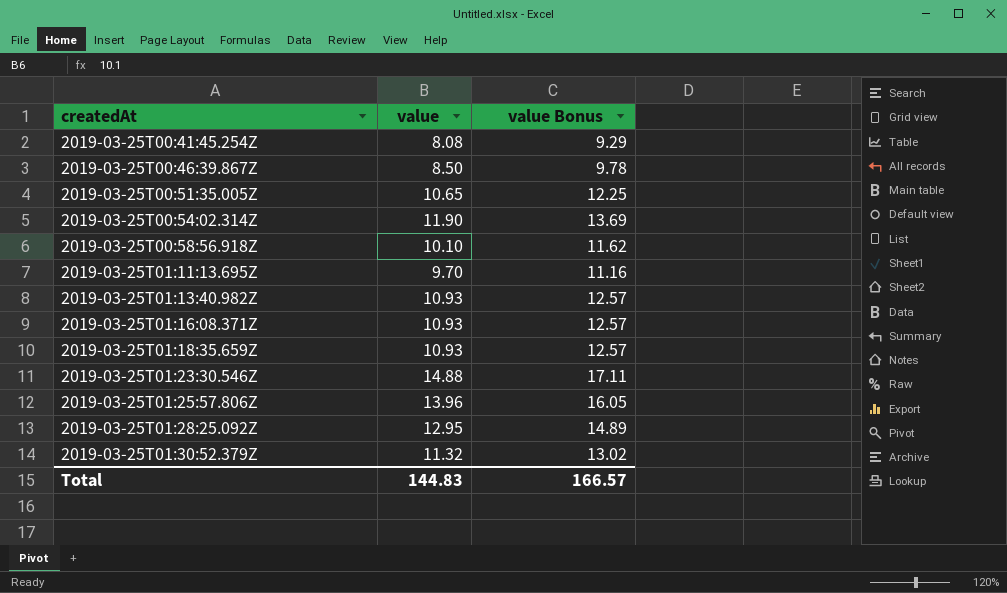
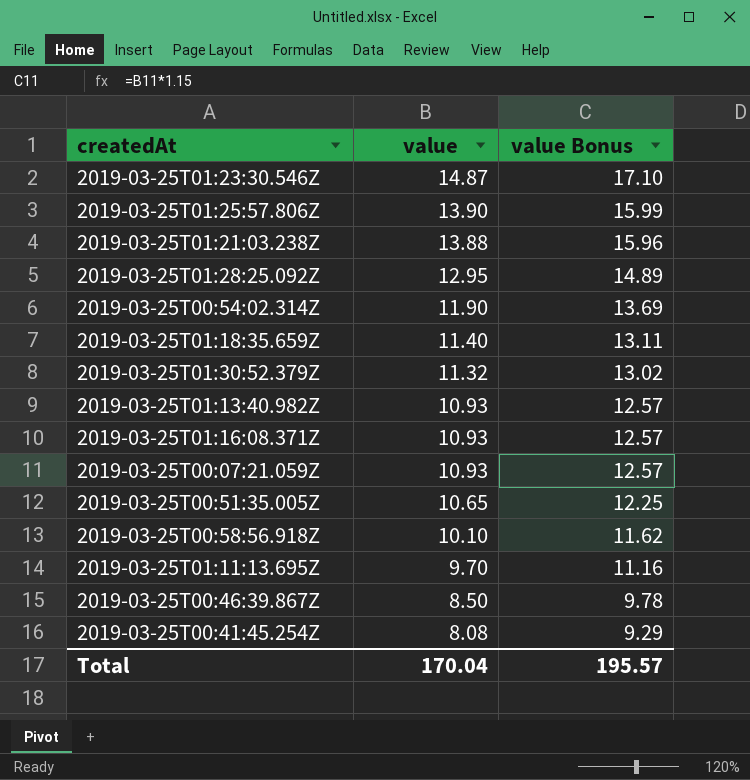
row order: createdAt ascending -> value descending
2019-03-25T01:23:30.546Z | value: 14.88 -> 14.87
2019-03-25T01:23:30.546Z | value Bonus: 17.11 -> 17.10
2019-03-25T01:25:57.806Z | value: 13.96 -> 13.90
2019-03-25T01:25:57.806Z | value Bonus: 16.05 -> 15.99
row 2019-03-25T01:21:03.238Z: none -> 13.88 | 15.96
2019-03-25T01:18:35.659Z | value: 10.93 -> 11.40
2019-03-25T01:18:35.659Z | value Bonus: 12.57 -> 13.11
row 2019-03-25T00:07:21.059Z: none -> 10.93 | 12.57
Total | value: 144.83 -> 170.04
Total | value Bonus: 166.57 -> 195.57

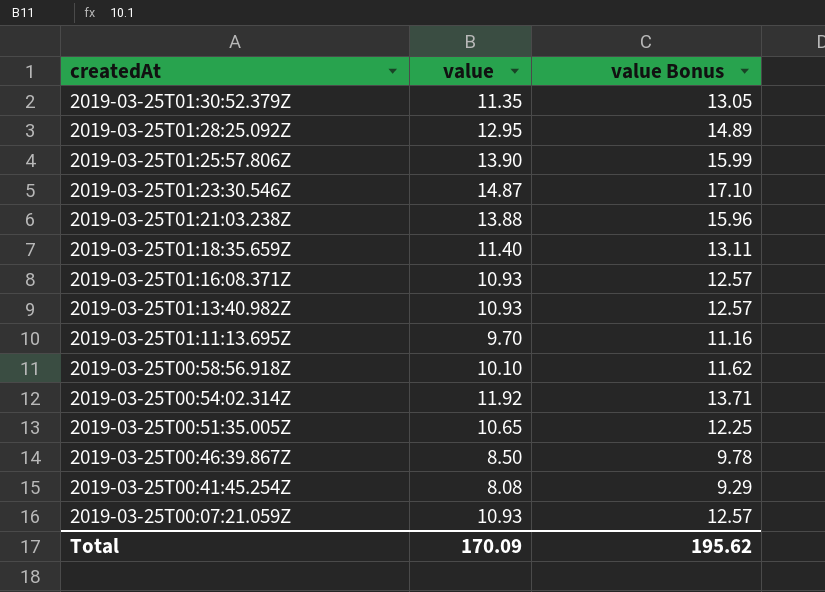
row order: value descending -> createdAt descending
2019-03-25T01:30:52.379Z | value: 11.32 -> 11.35
2019-03-25T01:30:52.379Z | value Bonus: 13.02 -> 13.05
2019-03-25T00:54:02.314Z | value: 11.90 -> 11.92
2019-03-25T00:54:02.314Z | value Bonus: 13.69 -> 13.71
Total | value: 170.04 -> 170.09
Total | value Bonus: 195.57 -> 195.62

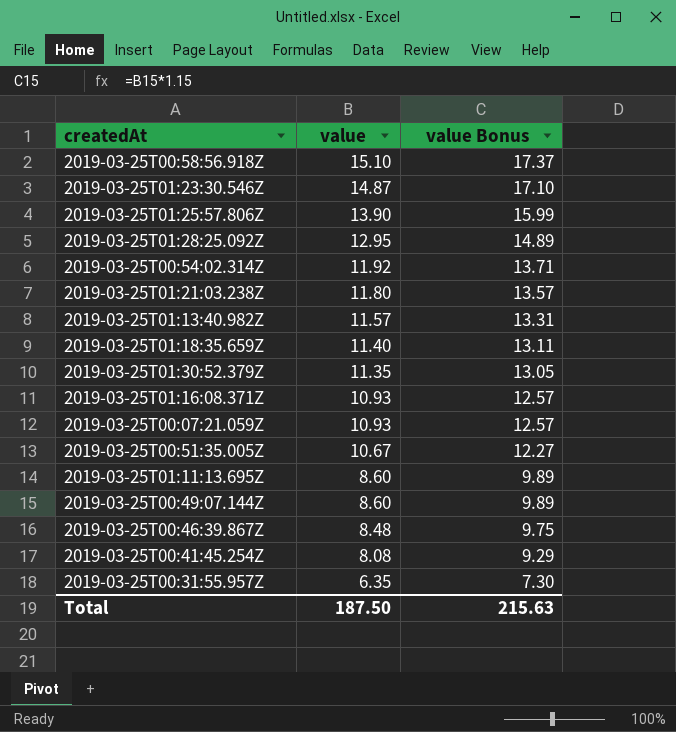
row order: createdAt descending -> value descending
2019-03-25T00:58:56.918Z | value: 10.10 -> 15.10
2019-03-25T00:58:56.918Z | value Bonus: 11.62 -> 17.37
2019-03-25T01:21:03.238Z | value: 13.88 -> 11.80
2019-03-25T01:21:03.238Z | value Bonus: 15.96 -> 13.57
2019-03-25T01:13:40.982Z | value: 10.93 -> 11.57
2019-03-25T01:13:40.982Z | value Bonus: 12.57 -> 13.31
2019-03-25T00:51:35.005Z | value: 10.65 -> 10.67
2019-03-25T00:51:35.005Z | value Bonus: 12.25 -> 12.27
2019-03-25T01:11:13.695Z | value: 9.70 -> 8.60
2019-03-25T01:11:13.695Z | value Bonus: 11.16 -> 9.89
row 2019-03-25T00:49:07.144Z: none -> 8.60 | 9.89
2019-03-25T00:46:39.867Z | value: 8.50 -> 8.48
2019-03-25T00:46:39.867Z | value Bonus: 9.78 -> 9.75
row 2019-03-25T00:31:55.957Z: none -> 6.35 | 7.30
Total | value: 170.09 -> 187.50
Total | value Bonus: 195.62 -> 215.63

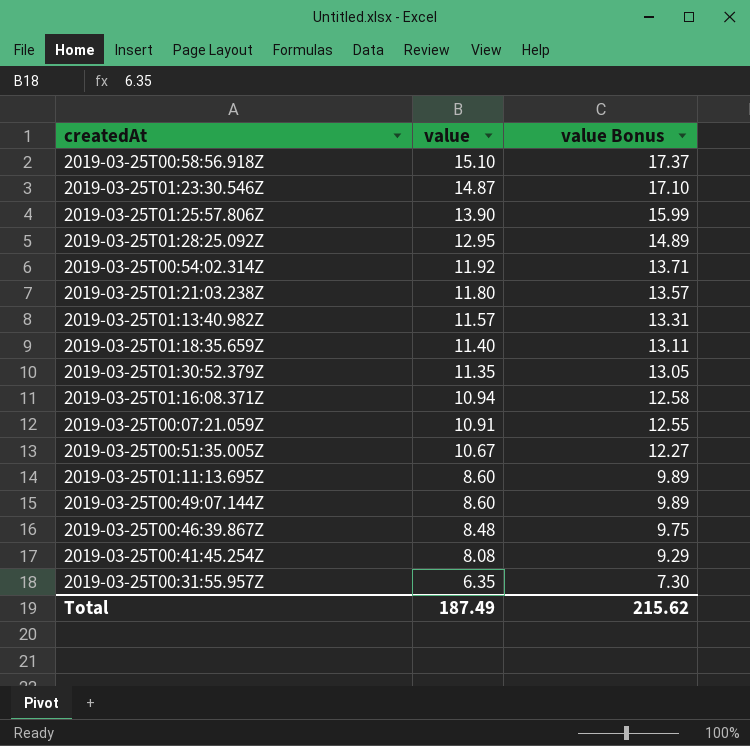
2019-03-25T01:16:08.371Z | value: 10.93 -> 10.94
2019-03-25T01:16:08.371Z | value Bonus: 12.57 -> 12.58
2019-03-25T00:07:21.059Z | value: 10.93 -> 10.91
2019-03-25T00:07:21.059Z | value Bonus: 12.57 -> 12.55
Total | value: 187.50 -> 187.49
Total | value Bonus: 215.63 -> 215.62

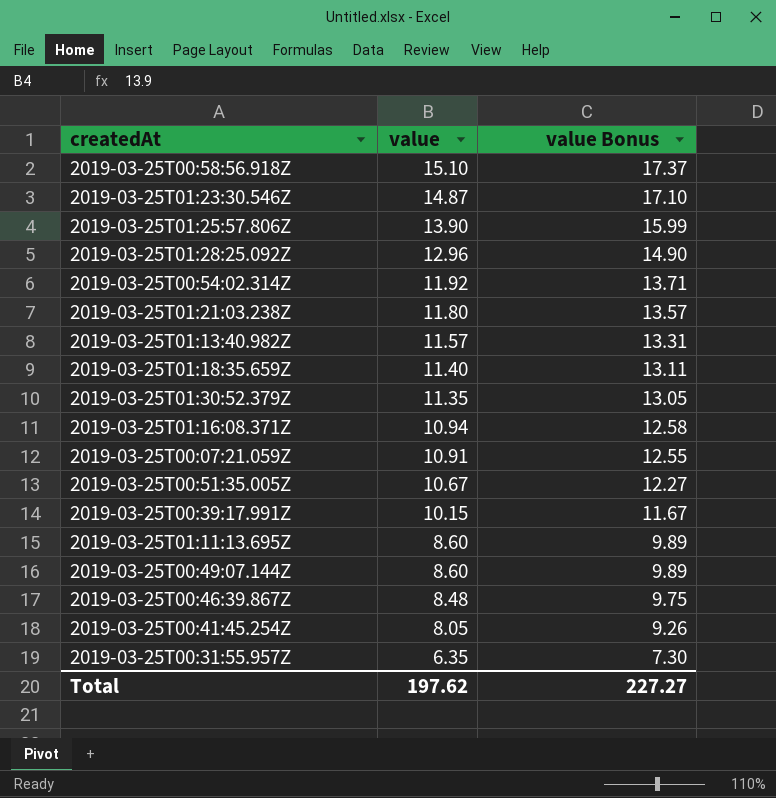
2019-03-25T01:28:25.092Z | value: 12.95 -> 12.96
2019-03-25T01:28:25.092Z | value Bonus: 14.89 -> 14.90
row 2019-03-25T00:39:17.991Z: none -> 10.15 | 11.67
2019-03-25T00:41:45.254Z | value: 8.08 -> 8.05
2019-03-25T00:41:45.254Z | value Bonus: 9.29 -> 9.26
Total | value: 187.49 -> 197.62
Total | value Bonus: 215.62 -> 227.27

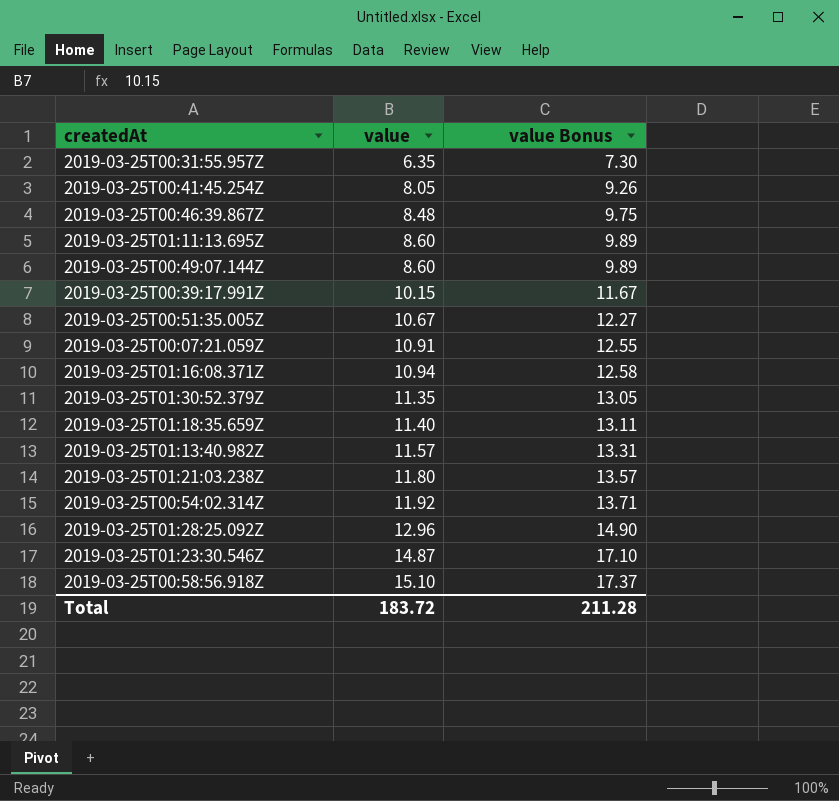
row order: value descending -> value ascending
row 2019-03-25T01:25:57.806Z: 13.90 | 15.99 -> none
Total | value: 197.62 -> 183.72
Total | value Bonus: 227.27 -> 211.28

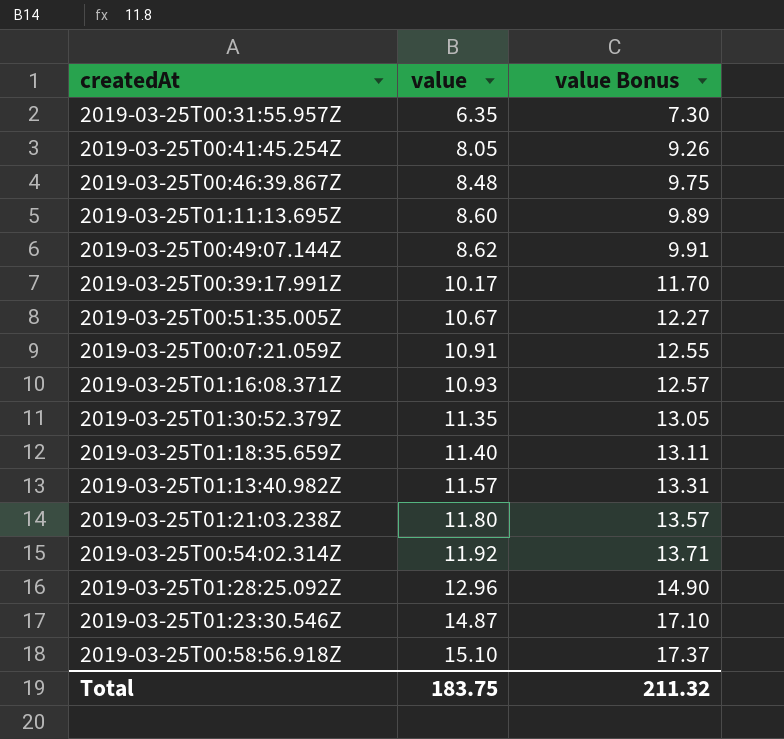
2019-03-25T00:49:07.144Z | value: 8.60 -> 8.62
2019-03-25T00:49:07.144Z | value Bonus: 9.89 -> 9.91
2019-03-25T00:39:17.991Z | value: 10.15 -> 10.17
2019-03-25T00:39:17.991Z | value Bonus: 11.67 -> 11.70
2019-03-25T01:16:08.371Z | value: 10.94 -> 10.93
2019-03-25T01:16:08.371Z | value Bonus: 12.58 -> 12.57
Total | value: 183.72 -> 183.75
Total | value Bonus: 211.28 -> 211.32

